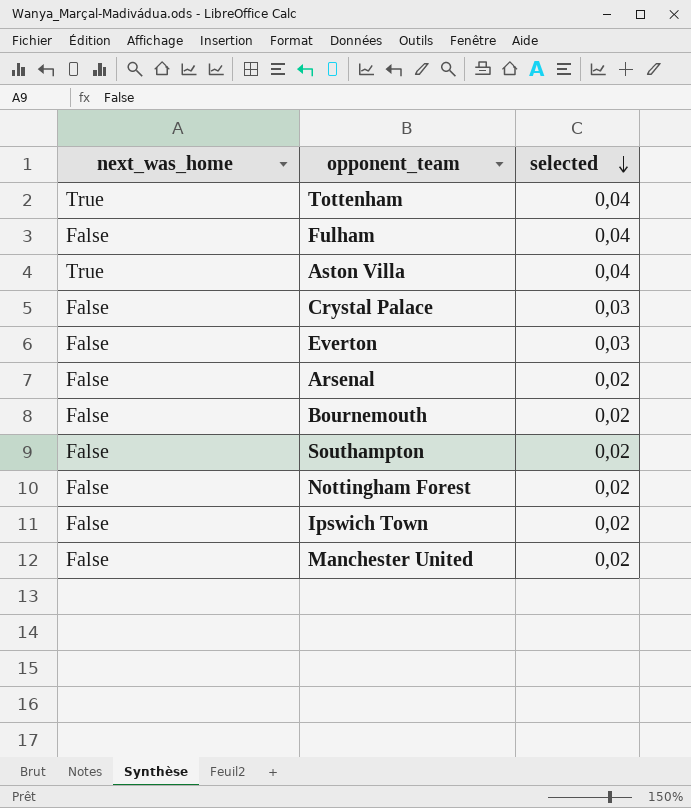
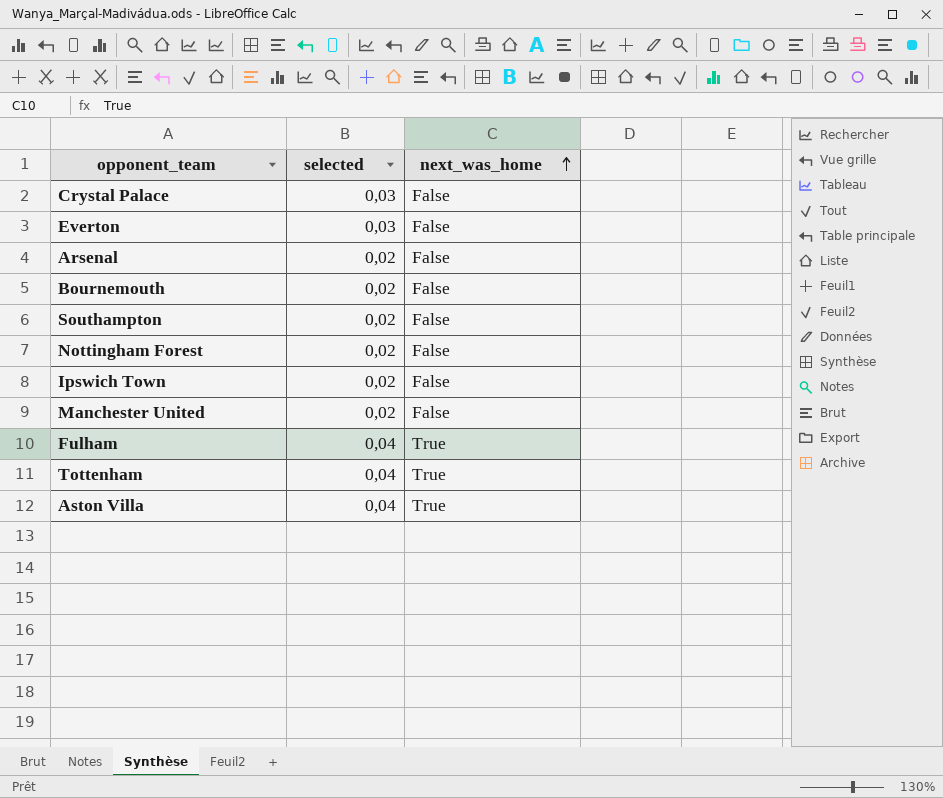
row order: selected descending -> next_was_home ascending
column next_was_home | position: 1 -> 3
Fulham | next_was_home: False -> True

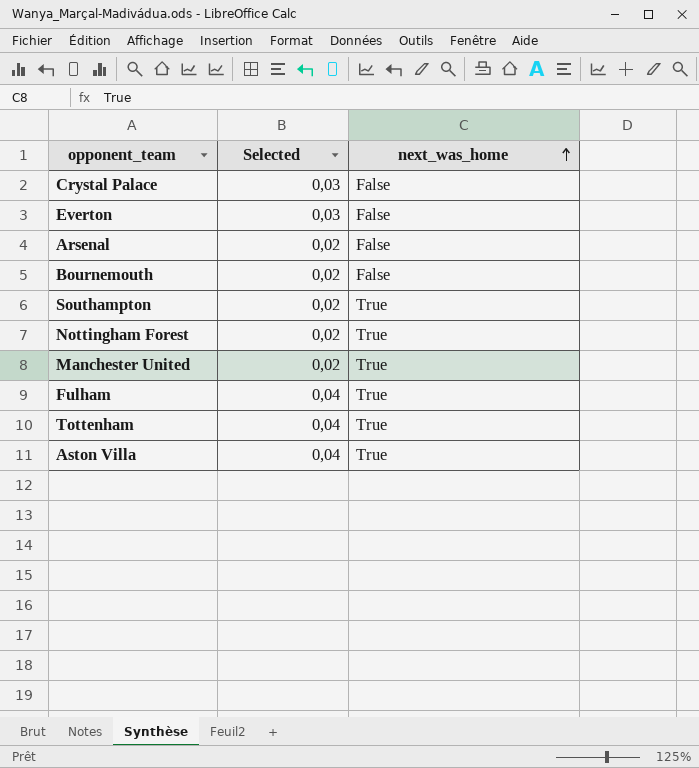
column name: selected -> Selected
row Ipswich Town: 0,02 | False -> none
Southampton | next_was_home: False -> True
Nottingham Forest | next_was_home: False -> True
Manchester United | next_was_home: False -> True

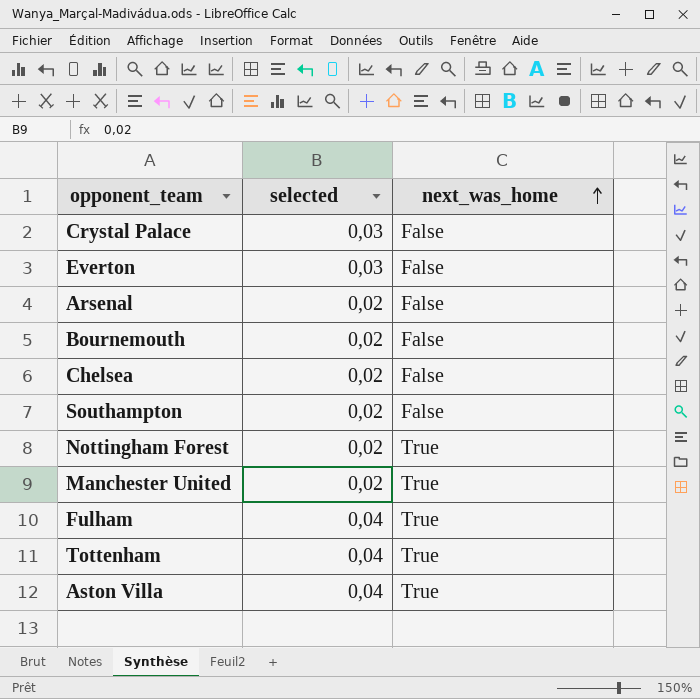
column name: Selected -> selected
row Chelsea: none -> 0,02 | False
Southampton | next_was_home: True -> False

